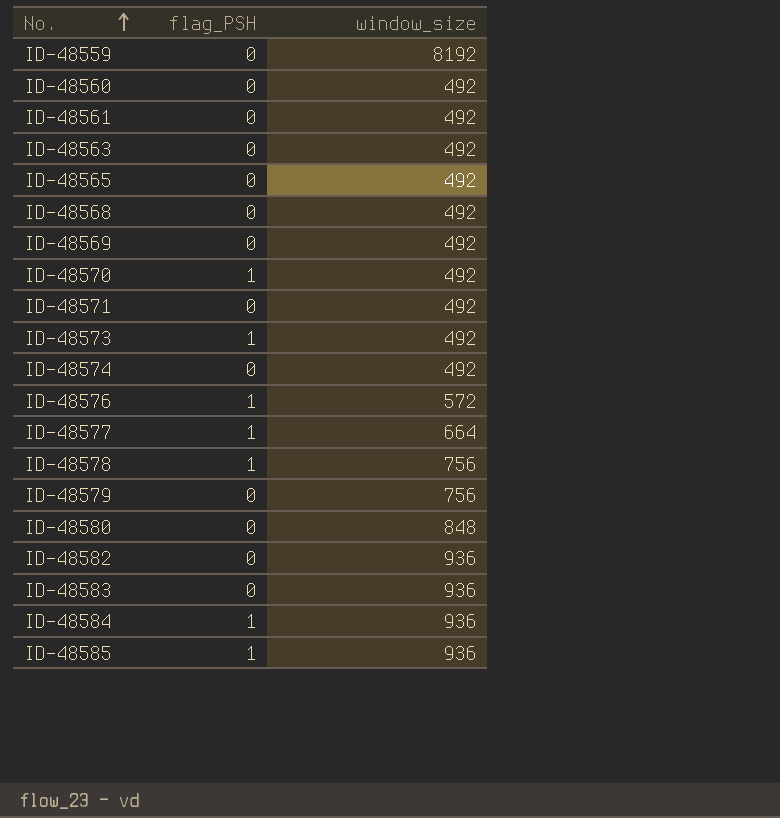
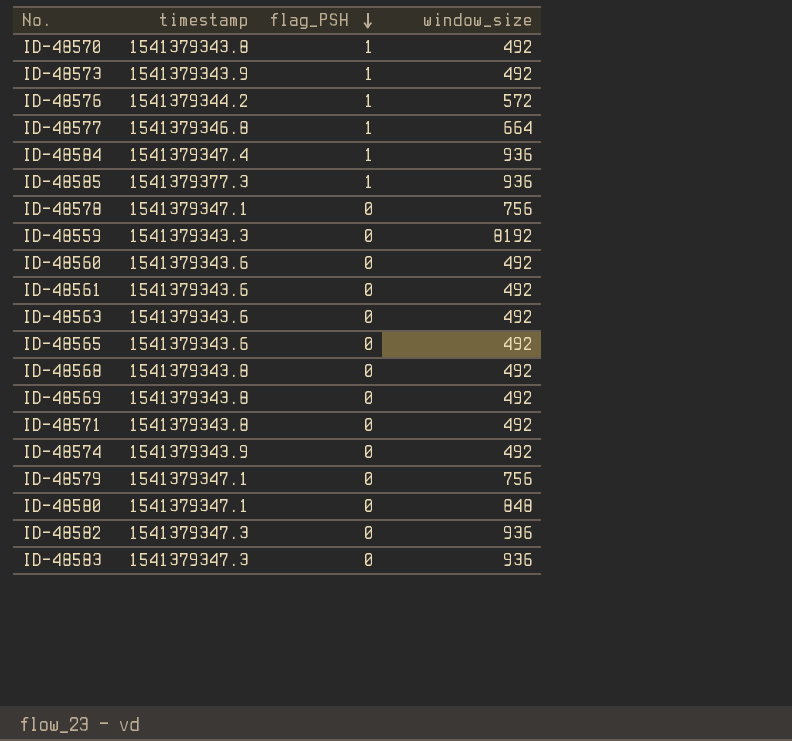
row order: No. ascending -> flag_PSH descending
column timestamp | position: none -> 2
ID-48578 | flag_PSH: 1 -> 0

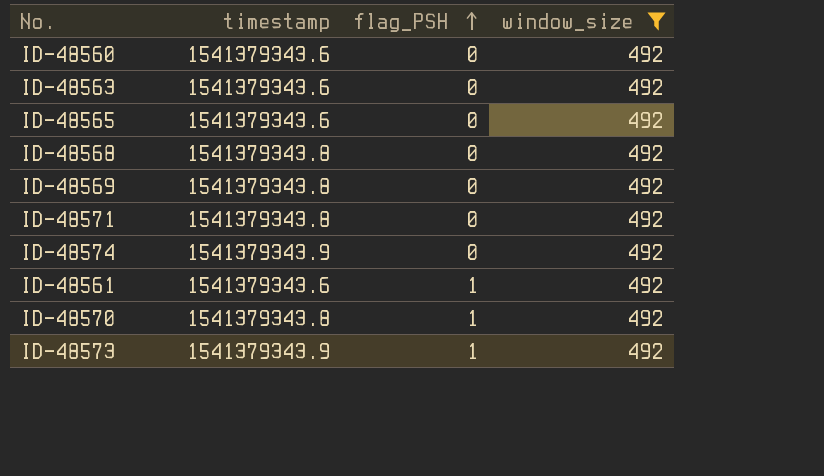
filter: none -> window_size = 492
row order: flag_PSH descending -> flag_PSH ascending
ID-48561 | flag_PSH: 0 -> 1

